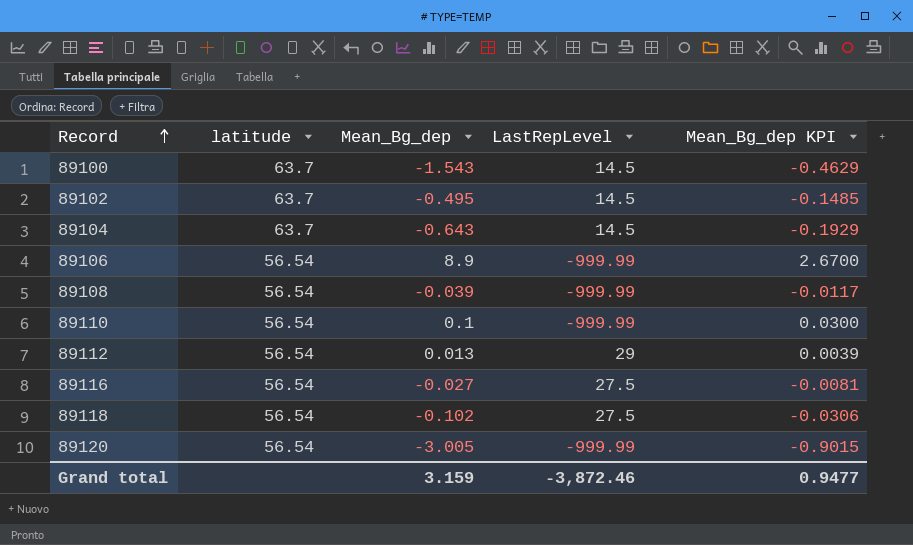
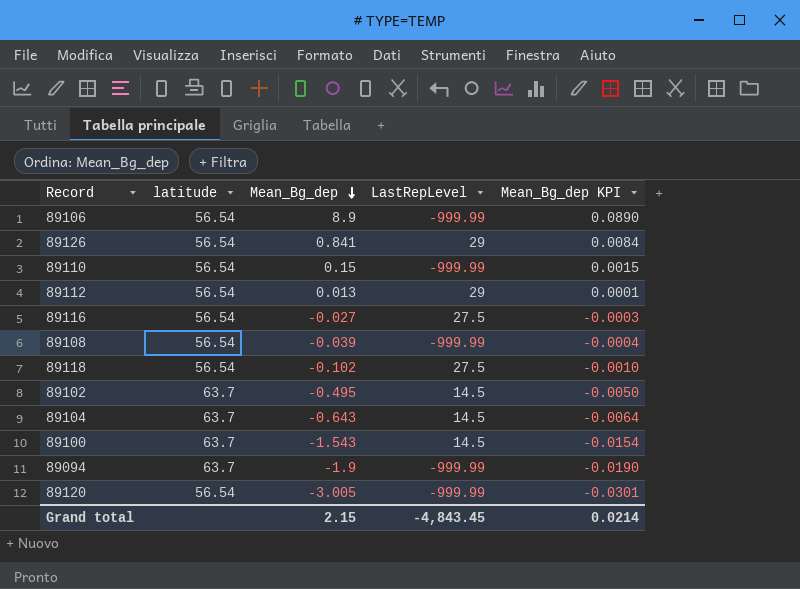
row order: Record ascending -> Mean_Bg_dep descending
column Mean_Bg_dep KPI | formula: [Mean_Bg_dep] * 0.3 -> [Mean_Bg_dep] * 0.01
row 89126: none -> 56.54 | 0.841 | 29 | 0.0084
89110 | Mean_Bg_dep: 0.1 -> 0.15
row 89094: none -> 63.7 | -1.9 | -999.99 | -0.0190
Grand total | Mean_Bg_dep: 3.159 -> 2.15
Grand total | LastRepLevel: -3,872.46 -> -4,843.45
Grand total | Mean_Bg_dep KPI: 0.9477 -> 0.0214

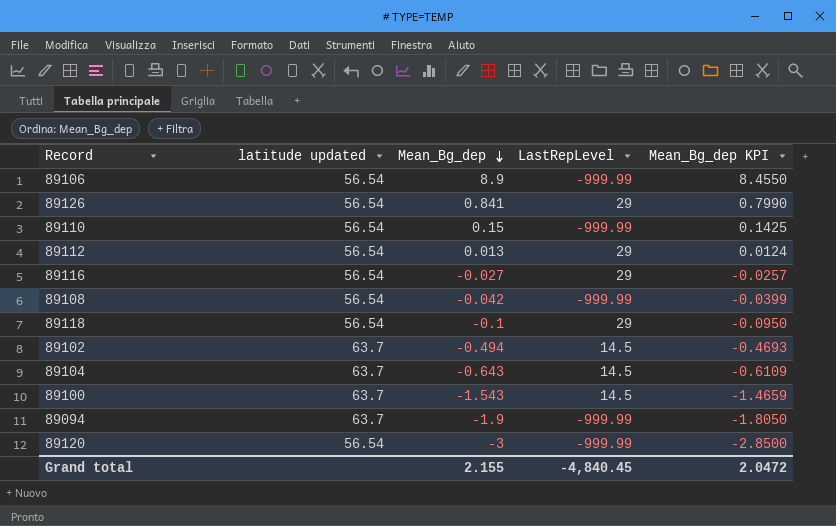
column name: latitude -> latitude updated
column Mean_Bg_dep KPI | formula: [Mean_Bg_dep] * 0.01 -> [Mean_Bg_dep] * 0.95
89116 | LastRepLevel: 27.5 -> 29
89108 | Mean_Bg_dep: -0.039 -> -0.042
89118 | Mean_Bg_dep: -0.102 -> -0.1
89118 | LastRepLevel: 27.5 -> 29
89102 | Mean_Bg_dep: -0.495 -> -0.494
89120 | Mean_Bg_dep: -3.005 -> -3
Grand total | Mean_Bg_dep: 2.15 -> 2.155
Grand total | LastRepLevel: -4,843.45 -> -4,840.45
Grand total | Mean_Bg_dep KPI: 0.0214 -> 2.0472

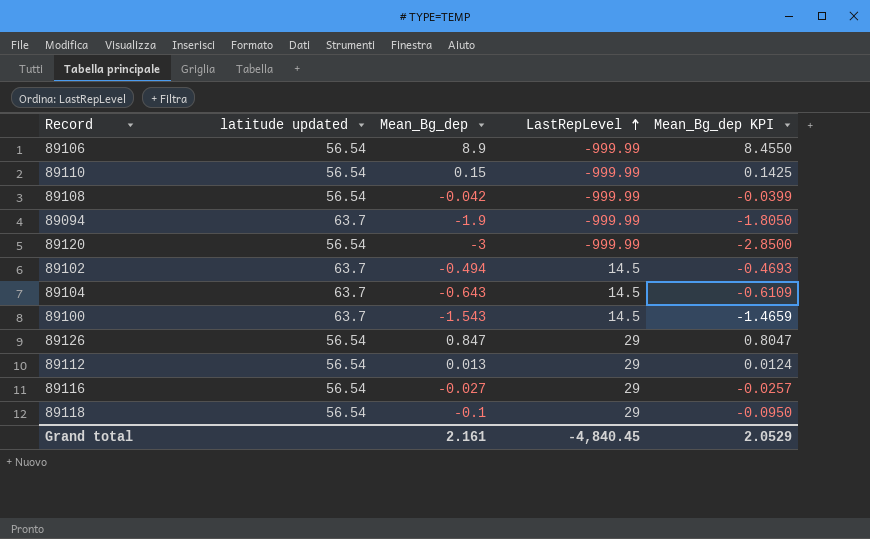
row order: Mean_Bg_dep descending -> LastRepLevel ascending
89126 | Mean_Bg_dep: 0.841 -> 0.847
89126 | Mean_Bg_dep KPI: 0.7990 -> 0.8047
Grand total | Mean_Bg_dep: 2.155 -> 2.161
Grand total | Mean_Bg_dep KPI: 2.0472 -> 2.0529

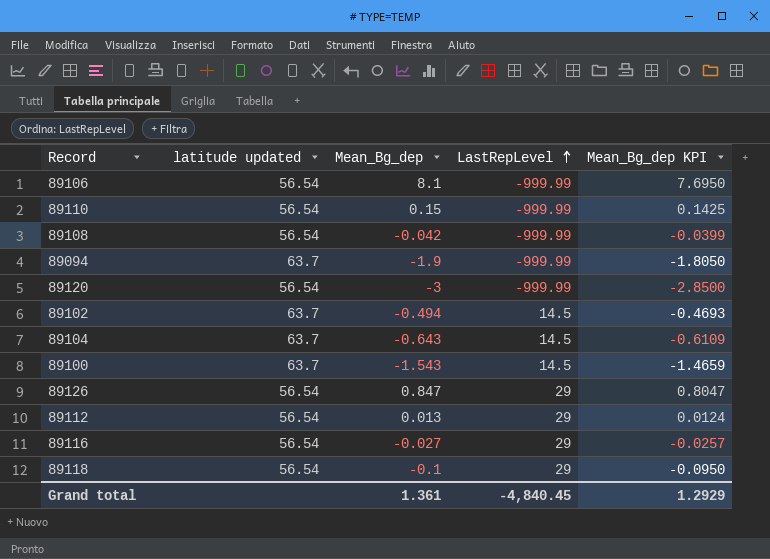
89106 | Mean_Bg_dep: 8.9 -> 8.1
89106 | Mean_Bg_dep KPI: 8.4550 -> 7.6950
Grand total | Mean_Bg_dep: 2.161 -> 1.361
Grand total | Mean_Bg_dep KPI: 2.0529 -> 1.2929

